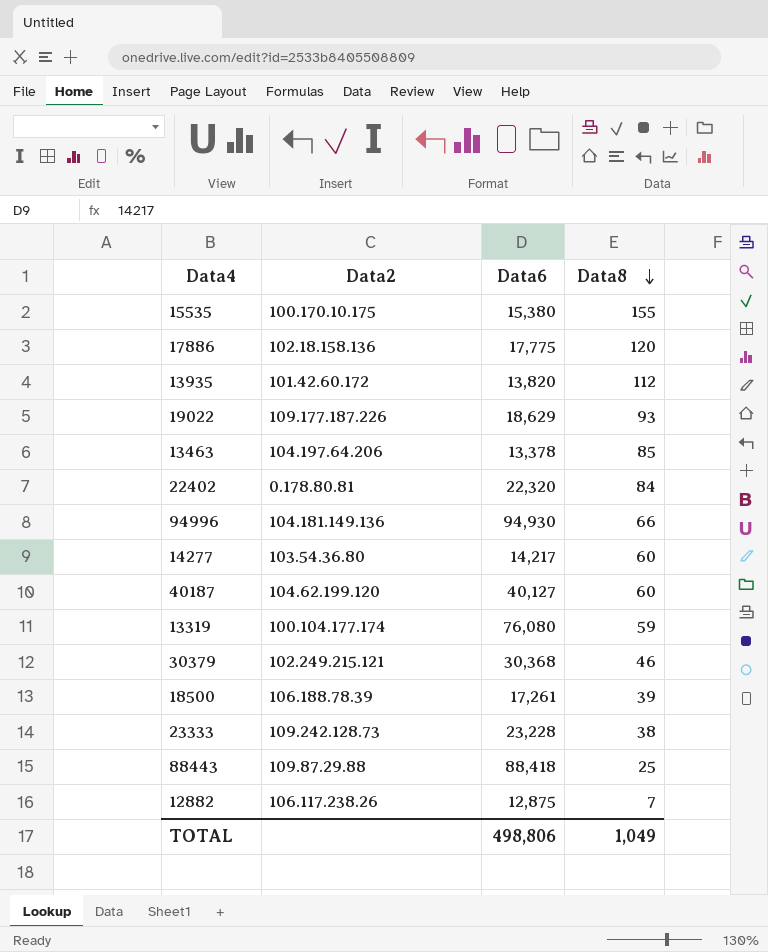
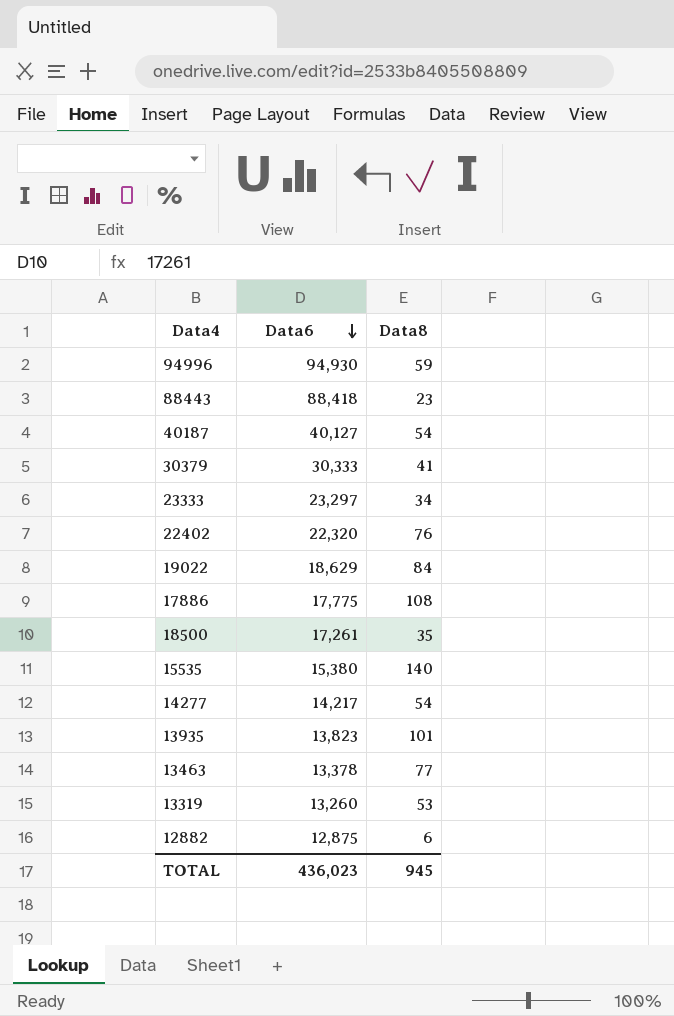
row order: Data8 descending -> Data6 descending
column Data2 | position: 2 -> none
94996 | Data8: 66 -> 59
88443 | Data8: 25 -> 23
40187 | Data8: 60 -> 54
30379 | Data6: 30,368 -> 30,333
30379 | Data8: 46 -> 41
23333 | Data6: 23,228 -> 23,297
23333 | Data8: 38 -> 34
22402 | Data8: 84 -> 76
19022 | Data8: 93 -> 84
17886 | Data8: 120 -> 108
18500 | Data8: 39 -> 35
15535 | Data8: 155 -> 140
14277 | Data8: 60 -> 54
13935 | Data6: 13,820 -> 13,823
13935 | Data8: 112 -> 101
13463 | Data8: 85 -> 77
13319 | Data6: 76,080 -> 13,260
13319 | Data8: 59 -> 53
12882 | Data8: 7 -> 6
TOTAL | Data6: 498,806 -> 436,023
TOTAL | Data8: 1,049 -> 945

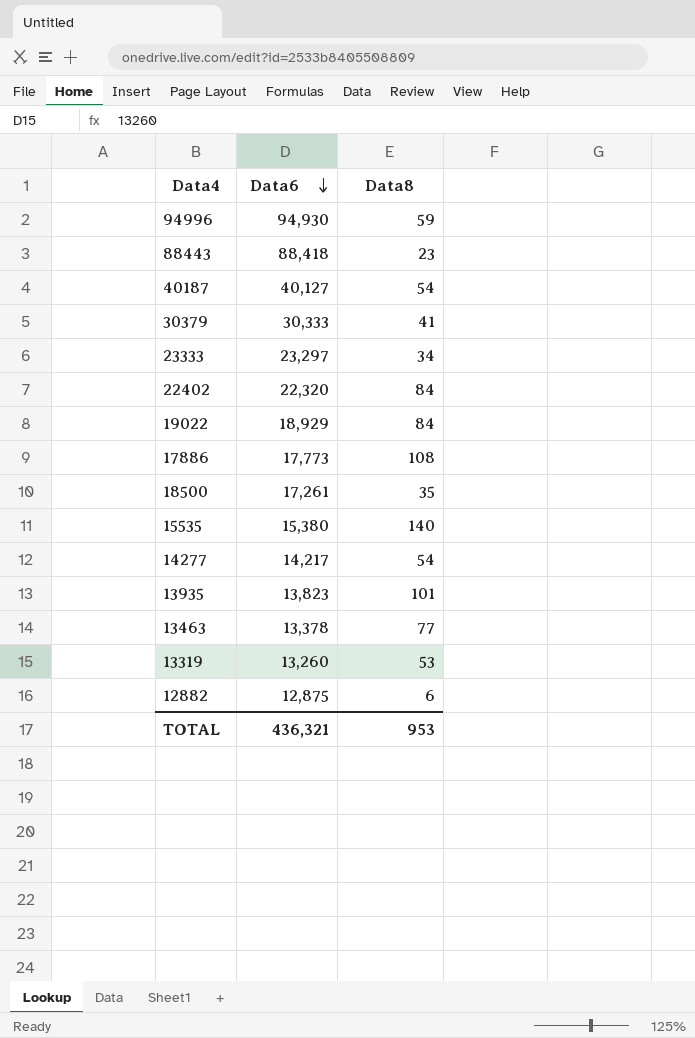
22402 | Data8: 76 -> 84
19022 | Data6: 18,629 -> 18,929
17886 | Data6: 17,775 -> 17,773
TOTAL | Data6: 436,023 -> 436,321
TOTAL | Data8: 945 -> 953

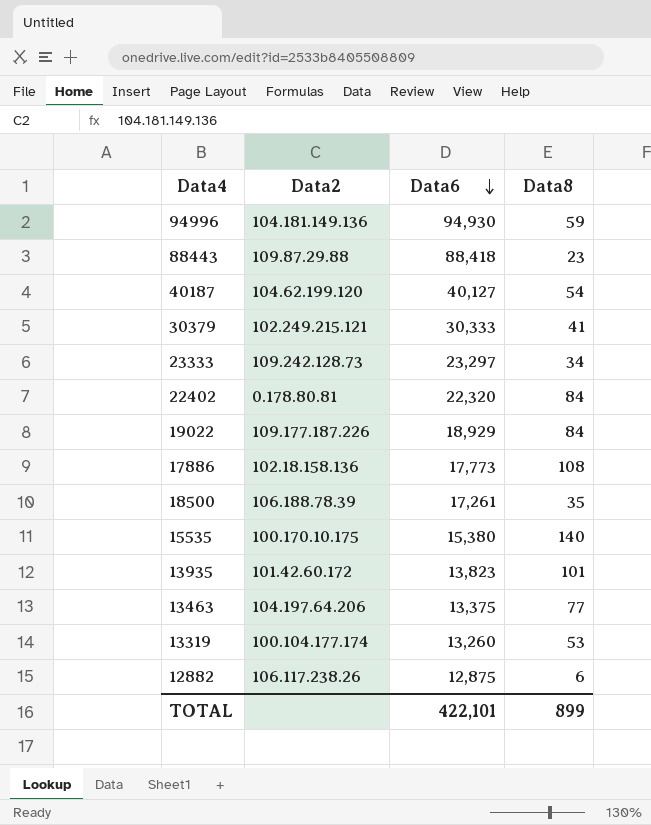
column Data2 | position: none -> 2
row 14277: 14,217 | 54 -> none
13463 | Data6: 13,378 -> 13,375
TOTAL | Data6: 436,321 -> 422,101
TOTAL | Data8: 953 -> 899

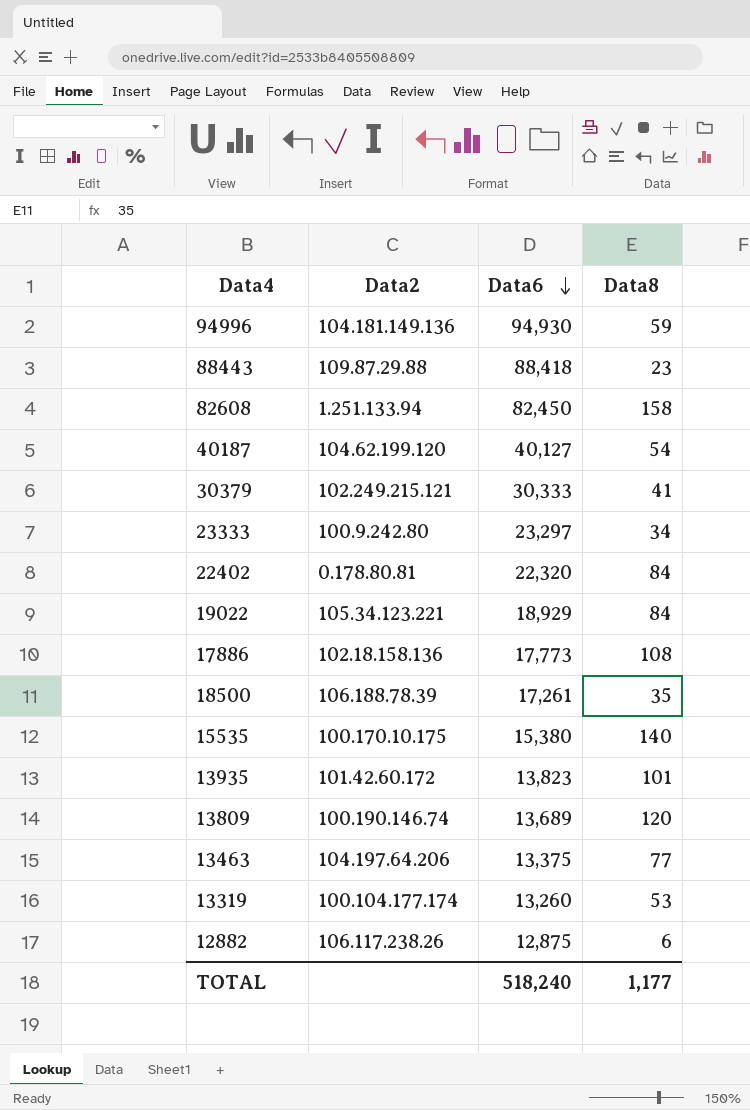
row 82608: none -> 1.251.133.94 | 82,450 | 158
23333 | Data2: 109.242.128.73 -> 100.9.242.80
19022 | Data2: 109.177.187.226 -> 105.34.123.221
row 13809: none -> 100.190.146.74 | 13,689 | 120
TOTAL | Data6: 422,101 -> 518,240
TOTAL | Data8: 899 -> 1,177

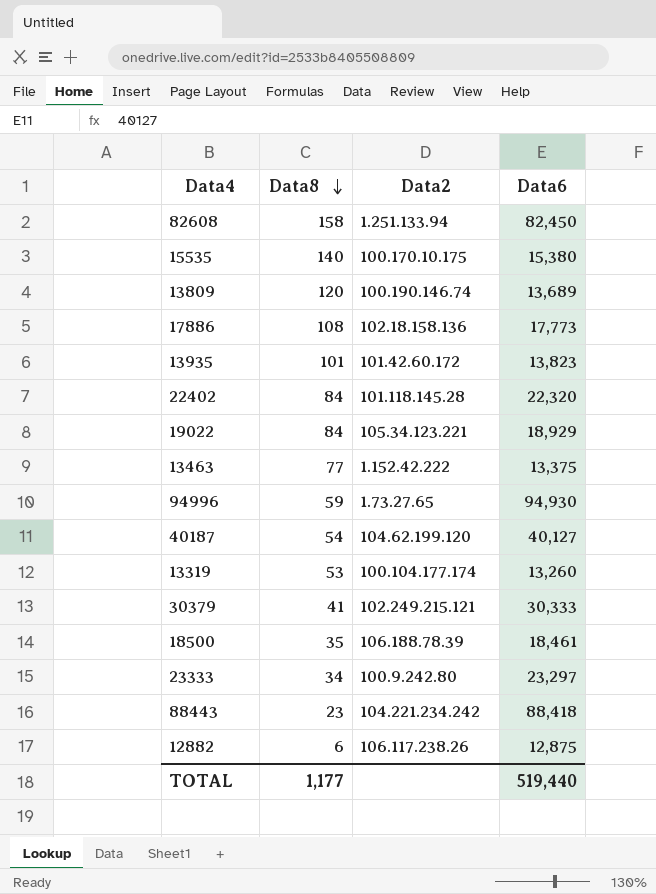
row order: Data6 descending -> Data8 descending
column Data8 | position: 4 -> 2
22402 | Data2: 0.178.80.81 -> 101.118.145.28
13463 | Data2: 104.197.64.206 -> 1.152.42.222
94996 | Data2: 104.181.149.136 -> 1.73.27.65
18500 | Data6: 17,261 -> 18,461
88443 | Data2: 109.87.29.88 -> 104.221.234.242
TOTAL | Data6: 518,240 -> 519,440

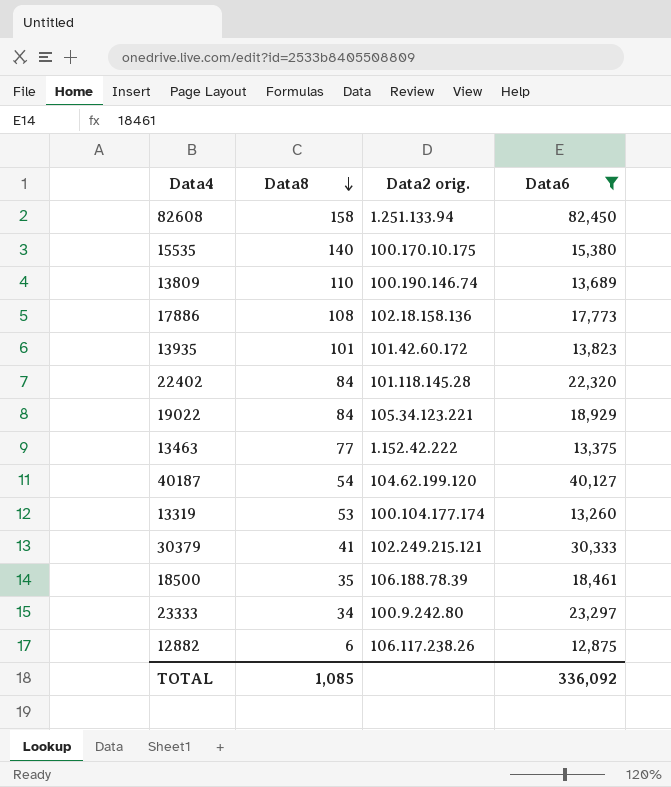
filter: none -> Data6 <= 82,450
column name: Data2 -> Data2 orig.
13809 | Data8: 120 -> 110
TOTAL | Data8: 1,177 -> 1,085
TOTAL | Data6: 519,440 -> 336,092

